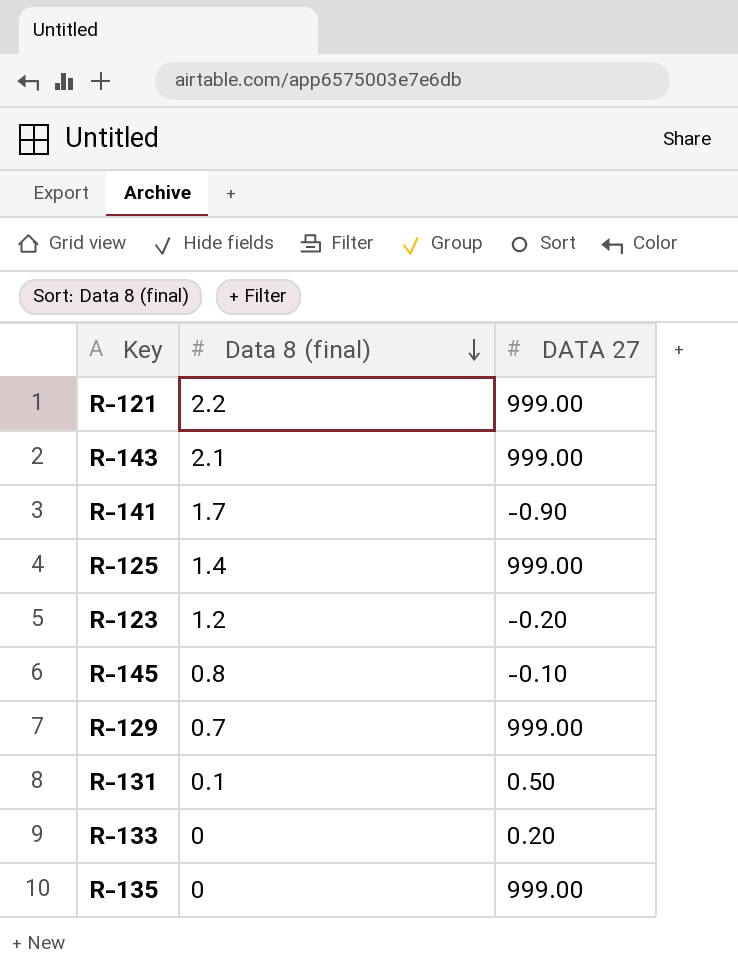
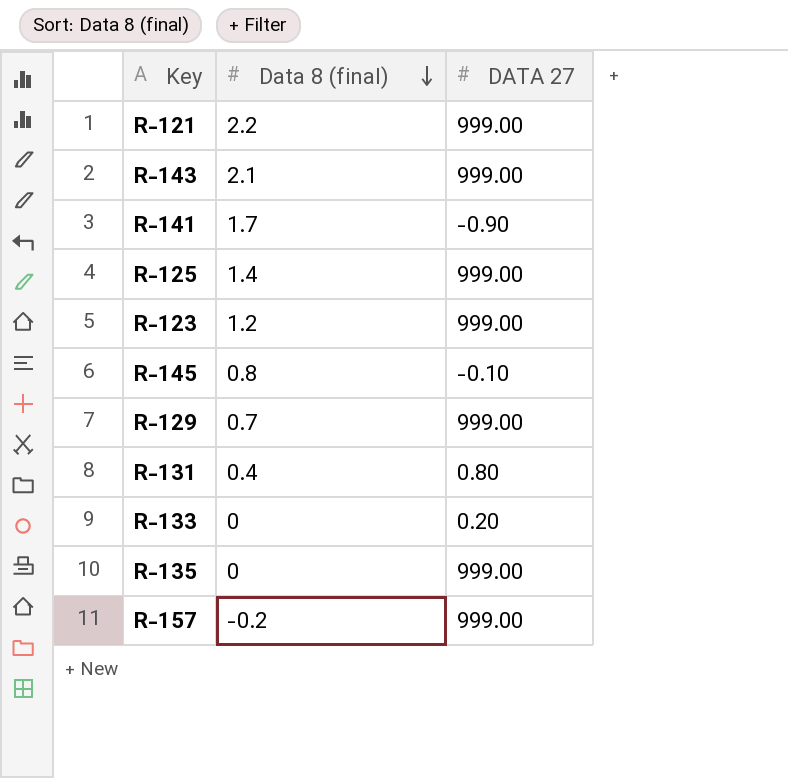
R-123 | DATA 27: -0.20 -> 999.00
R-131 | Data 8 (final): 0.1 -> 0.4
R-131 | DATA 27: 0.50 -> 0.80
row R-157: none -> -0.2 | 999.00

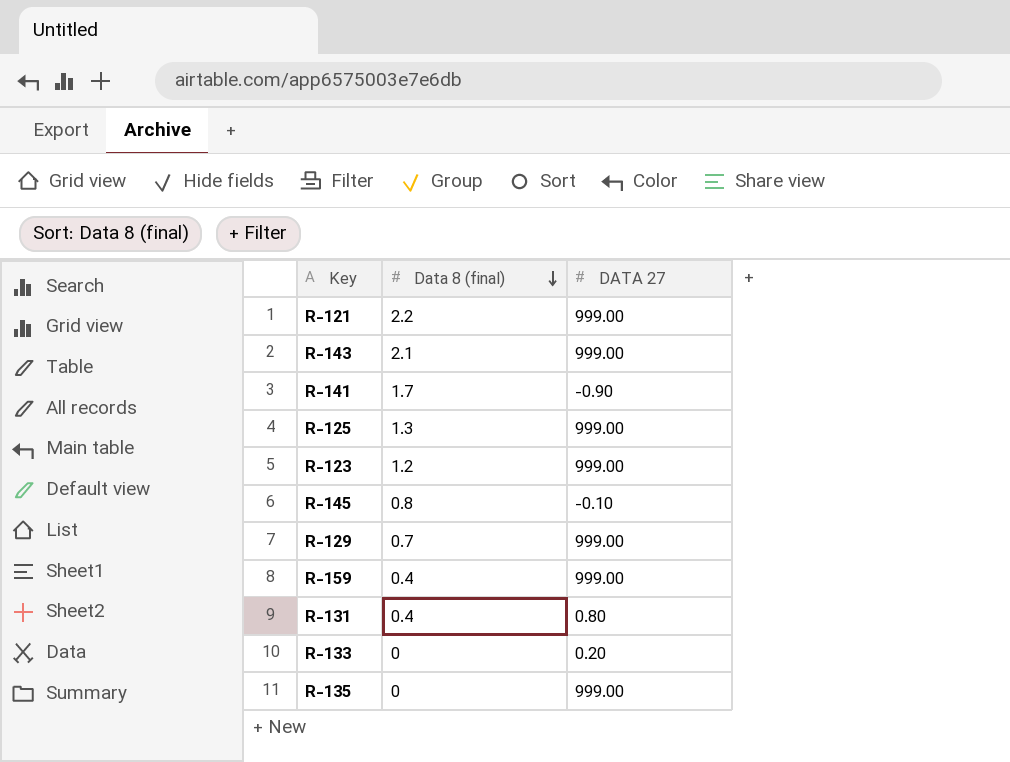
row R-157: -0.2 | 999.00 -> none
R-125 | Data 8 (final): 1.4 -> 1.3
row R-159: none -> 0.4 | 999.00

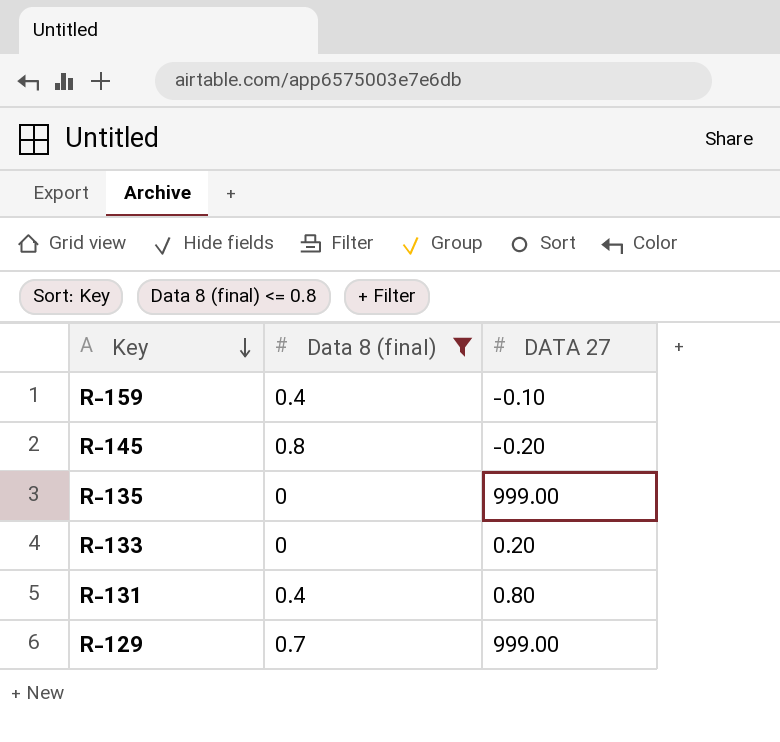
filter: none -> Data 8 (final) <= 0.8
row order: Data 8 (final) descending -> Key descending
R-159 | DATA 27: 999.00 -> -0.10
R-145 | DATA 27: -0.10 -> -0.20

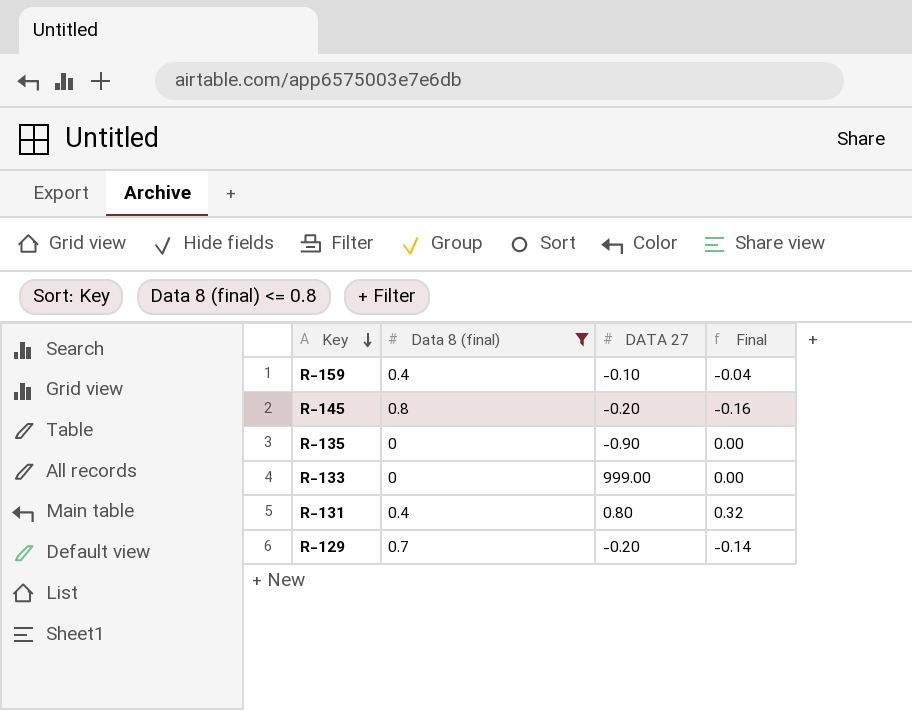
column Final | formula: none -> [Data 8 (final)] * [DATA 27]
R-135 | DATA 27: 999.00 -> -0.90
R-133 | DATA 27: 0.20 -> 999.00
R-129 | DATA 27: 999.00 -> -0.20

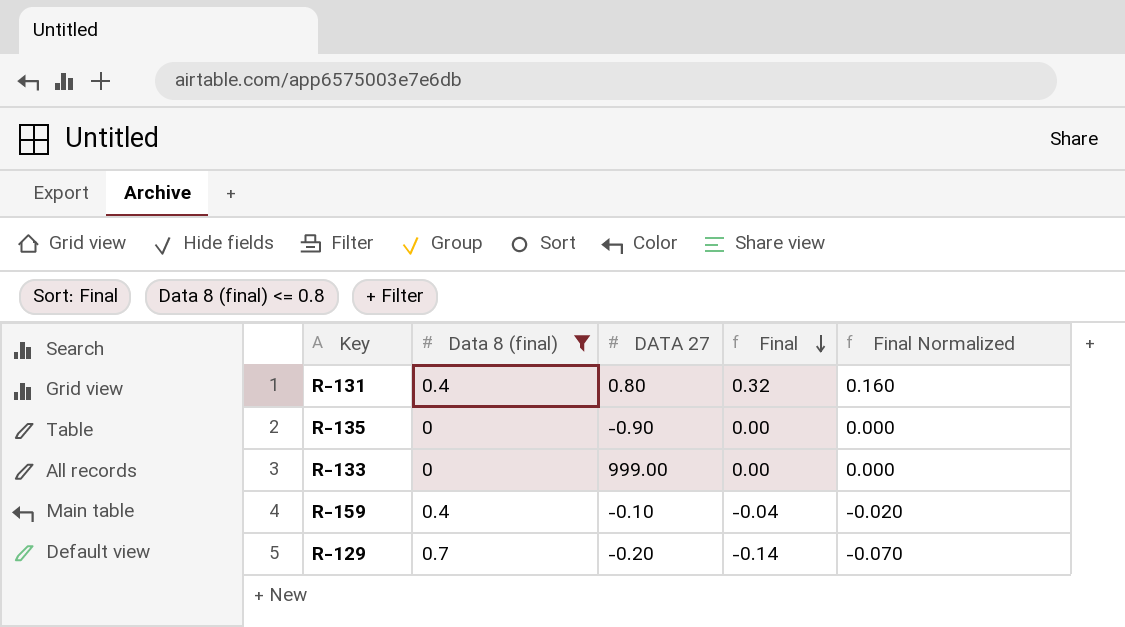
row order: Key descending -> Final descending
column Final Normalized | formula: none -> [Final] * 0.5
row R-145: 0.8 | -0.20 | -0.16 -> none

